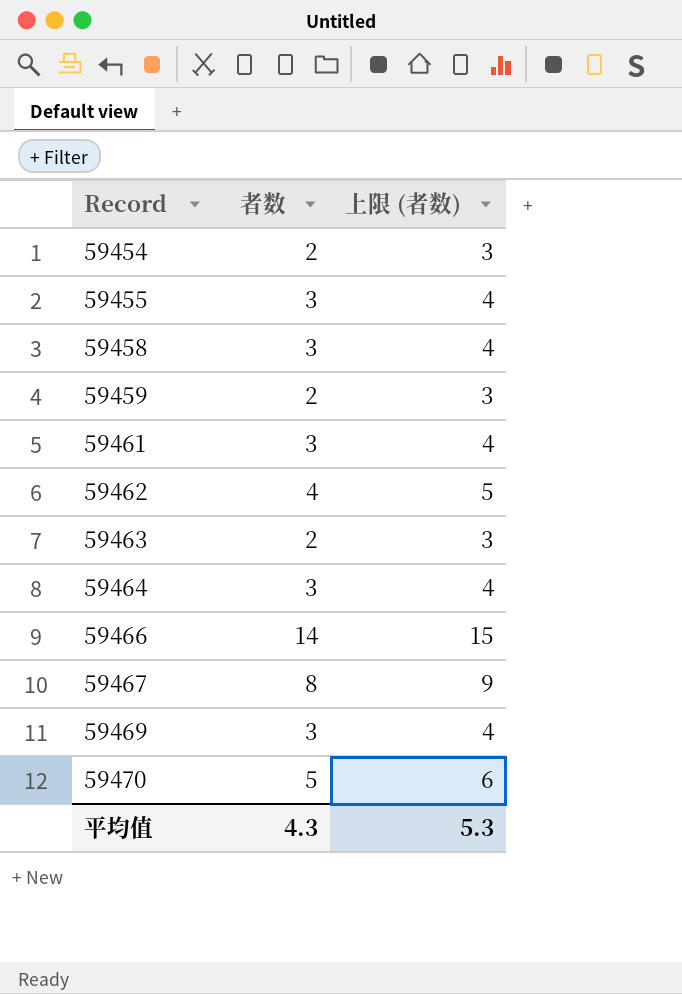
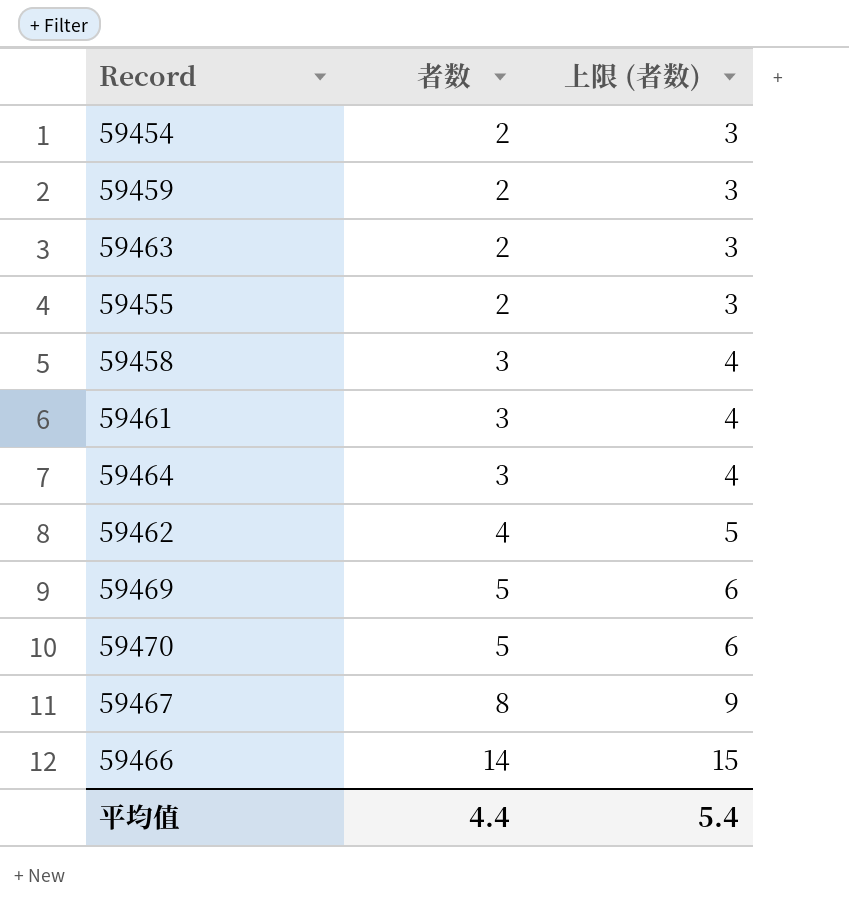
row order: Record ascending -> 者数 ascending
59455 | 者数: 3 -> 2
59455 | 上限 (者数): 4 -> 3
59469 | 者数: 3 -> 5
59469 | 上限 (者数): 4 -> 6
平均值 | 者数: 4.3 -> 4.4
平均值 | 上限 (者数): 5.3 -> 5.4

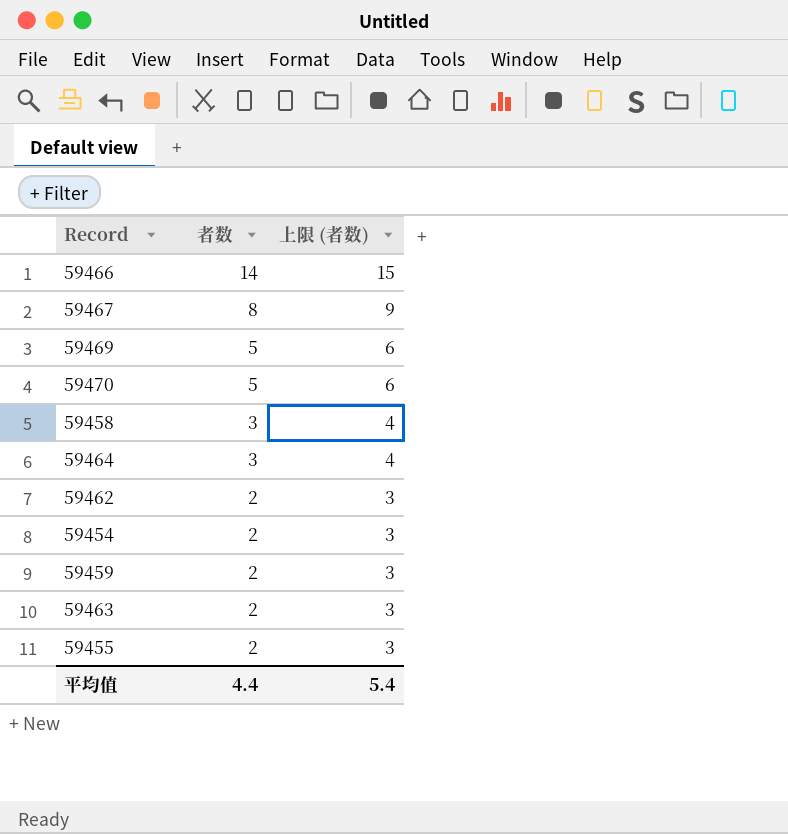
row order: 者数 ascending -> 者数 descending
row 59461: 3 | 4 -> none
59462 | 者数: 4 -> 2
59462 | 上限 (者数): 5 -> 3

